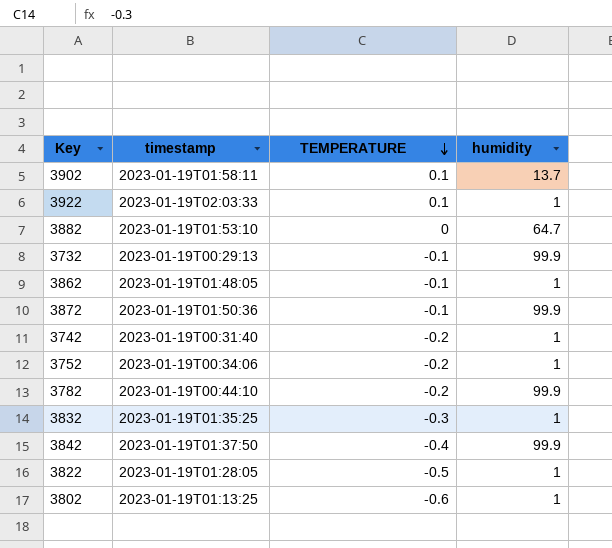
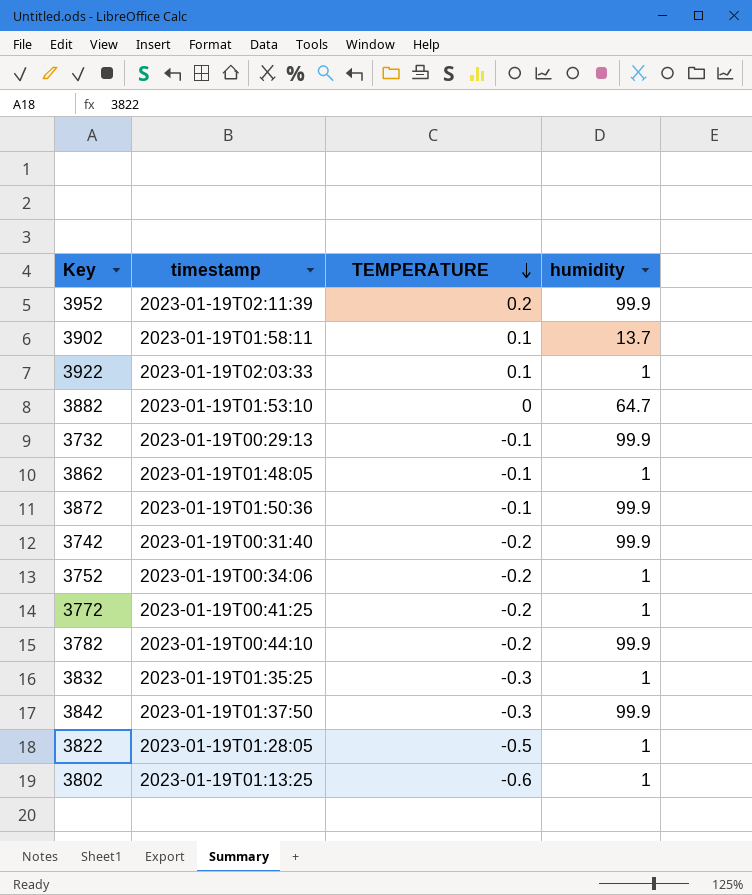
row 3952: none -> 2023-01-19T02:11:39 | 0.2 | 99.9
3742 | humidity: 1 -> 99.9
row 3772: none -> 2023-01-19T00:41:25 | -0.2 | 1
3842 | TEMPERATURE: -0.4 -> -0.3

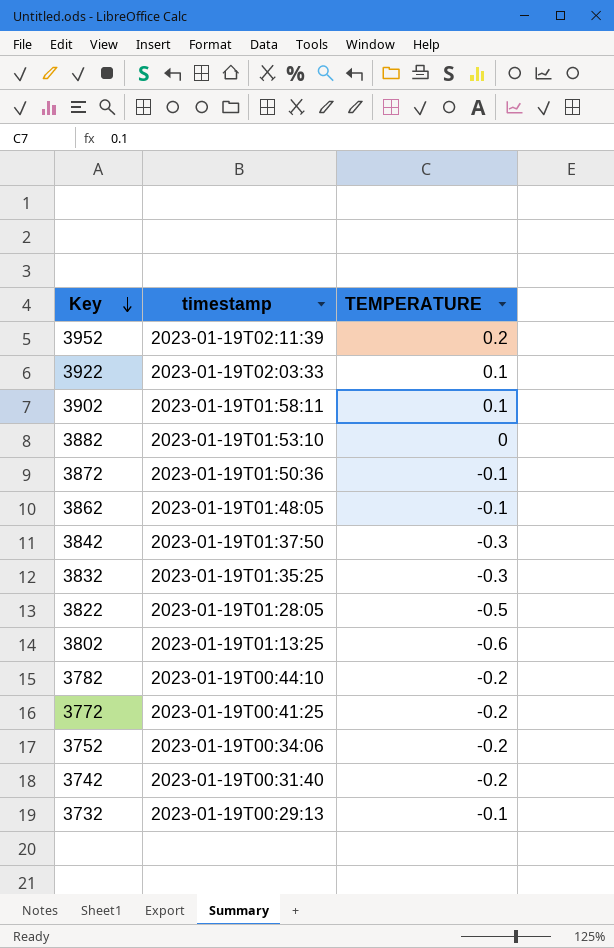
row order: TEMPERATURE descending -> Key descending
column humidity | position: 4 -> none

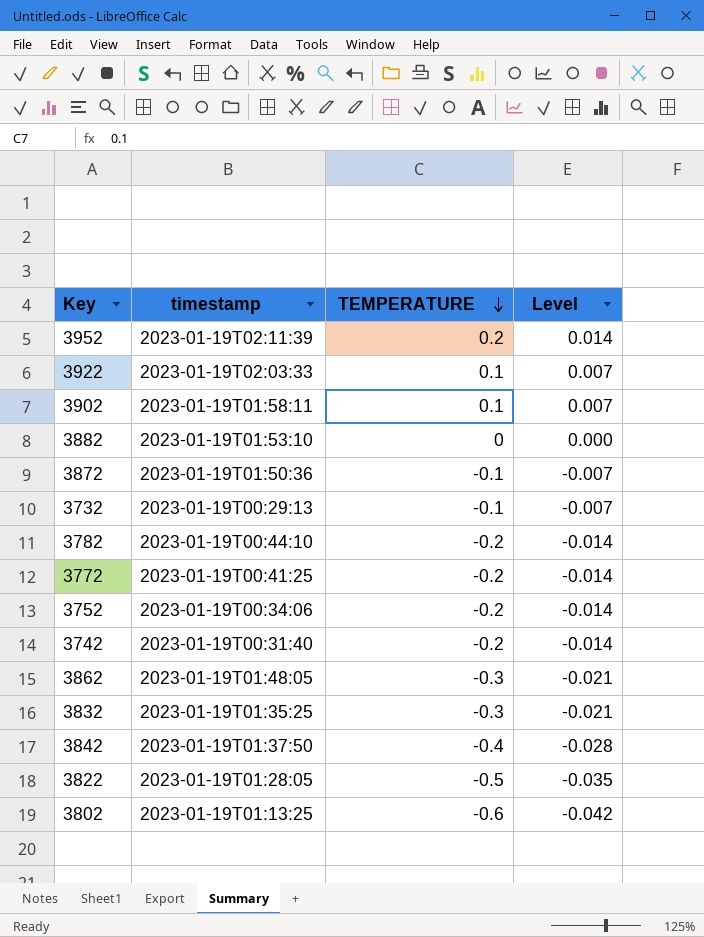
row order: Key descending -> TEMPERATURE descending
column Level | formula: none -> [TEMPERATURE] * 0.07
3862 | TEMPERATURE: -0.1 -> -0.3
3842 | TEMPERATURE: -0.3 -> -0.4

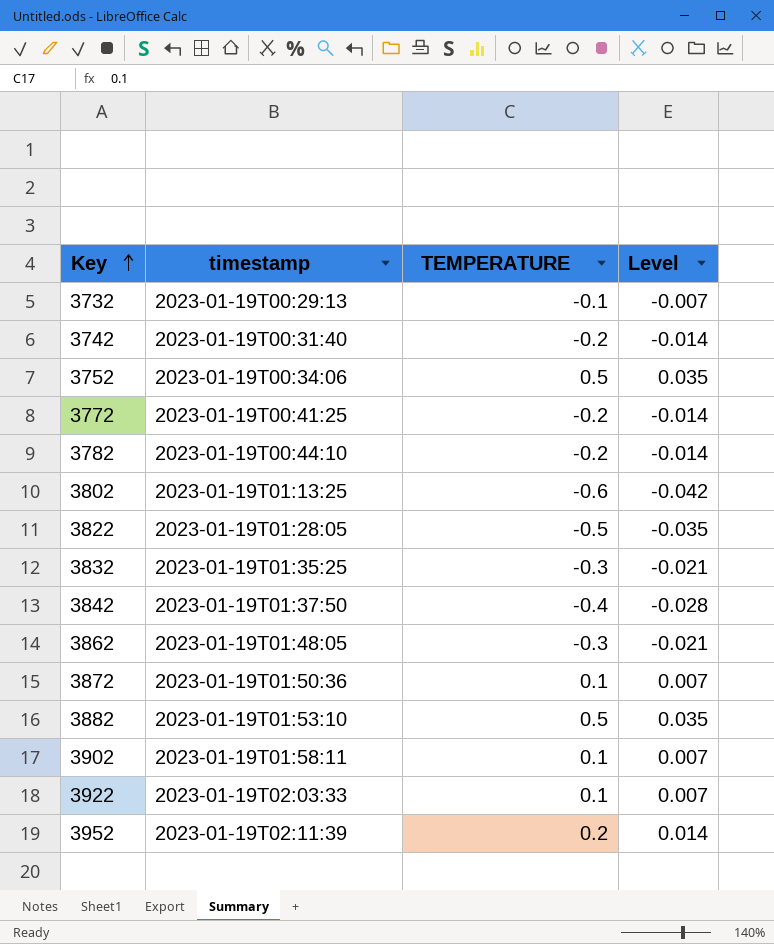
row order: TEMPERATURE descending -> Key ascending
3752 | TEMPERATURE: -0.2 -> 0.5
3752 | Level: -0.014 -> 0.035
3872 | TEMPERATURE: -0.1 -> 0.1
3872 | Level: -0.007 -> 0.007
3882 | TEMPERATURE: 0 -> 0.5
3882 | Level: 0.000 -> 0.035

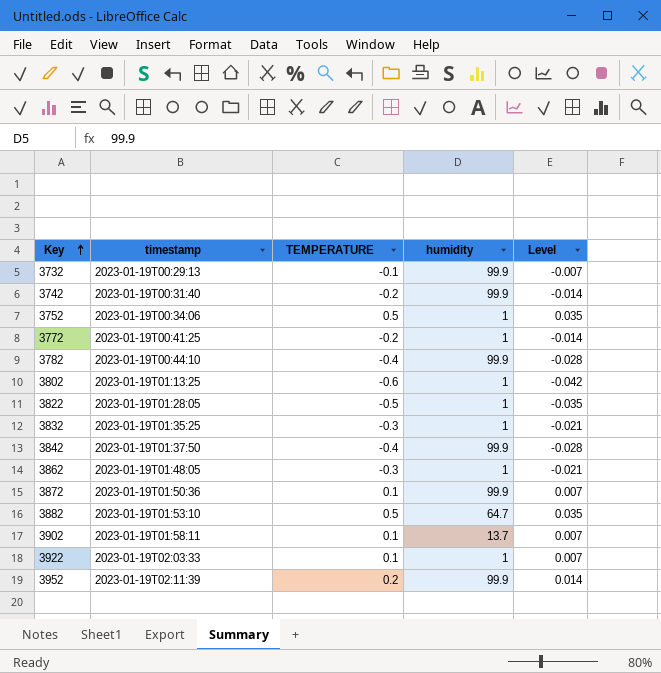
column humidity | position: none -> 4
3782 | TEMPERATURE: -0.2 -> -0.4
3782 | Level: -0.014 -> -0.028

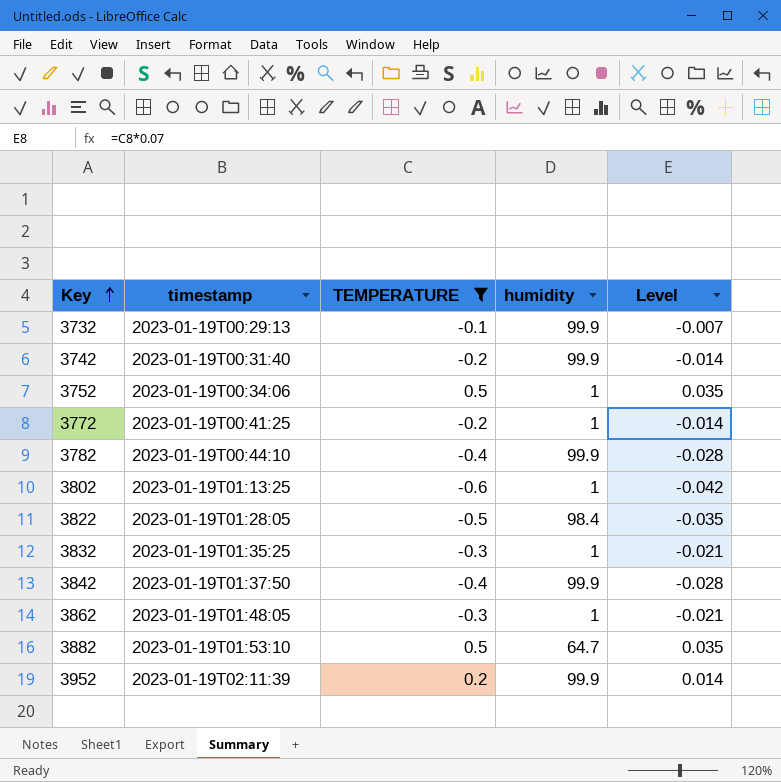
filter: none -> TEMPERATURE != 0.1
3822 | humidity: 1 -> 98.4

